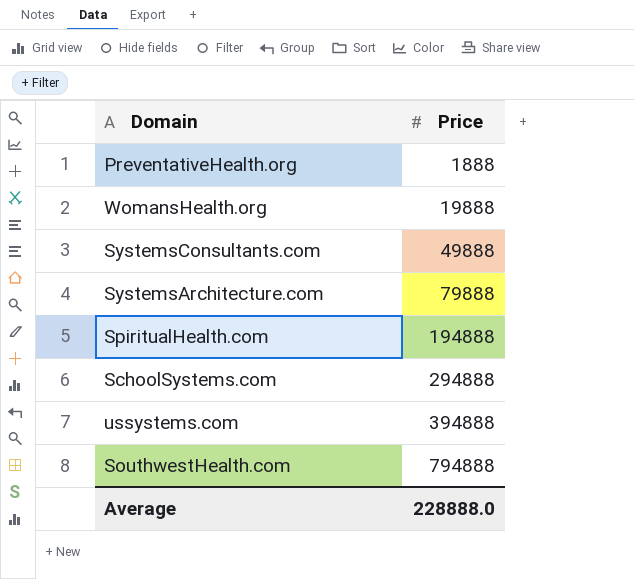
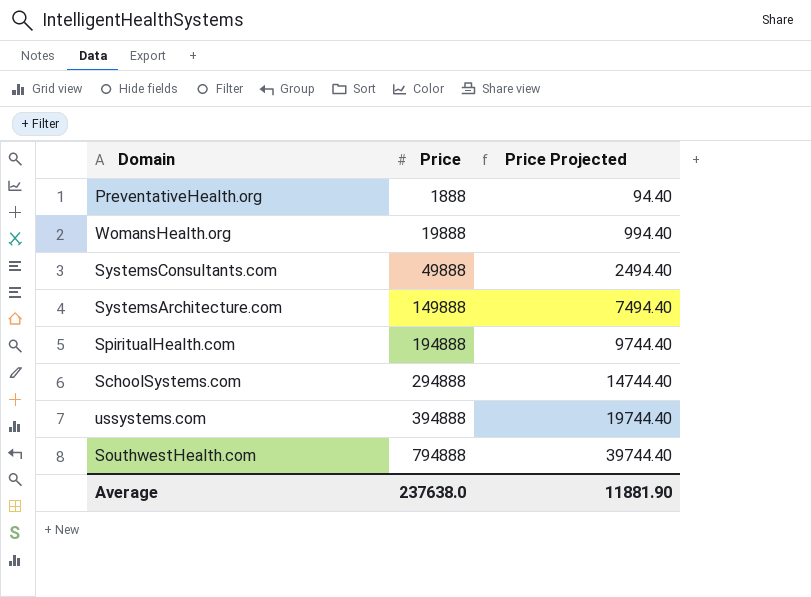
column Price Projected | formula: none -> [Price] * 0.05
SystemsArchitecture.com | Price: 79888 -> 149888
Average | Price: 228888.0 -> 237638.0

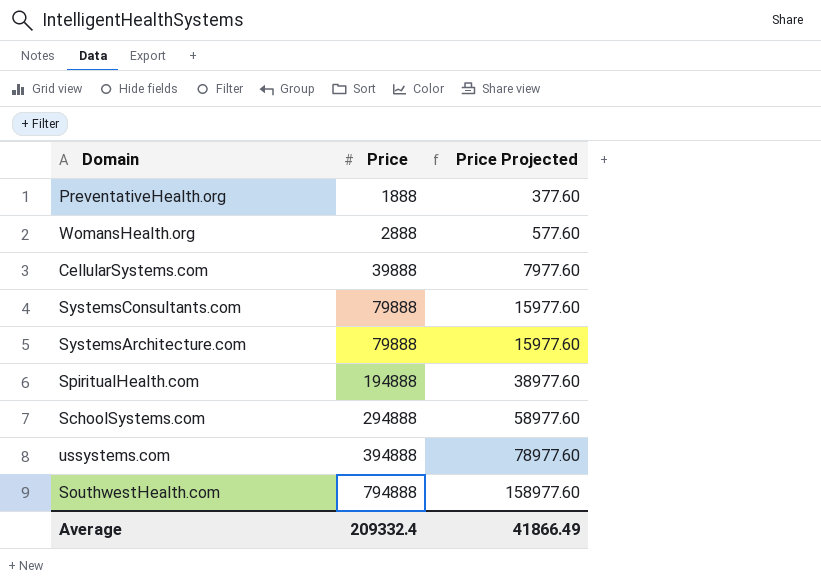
column Price Projected | formula: [Price] * 0.05 -> [Price] * 0.2
WomansHealth.org | Price: 19888 -> 2888
row CellularSystems.com: none -> 39888 | 7977.60
SystemsConsultants.com | Price: 49888 -> 79888
SystemsArchitecture.com | Price: 149888 -> 79888
Average | Price: 237638.0 -> 209332.4
Average | Price Projected: 11881.90 -> 41866.49

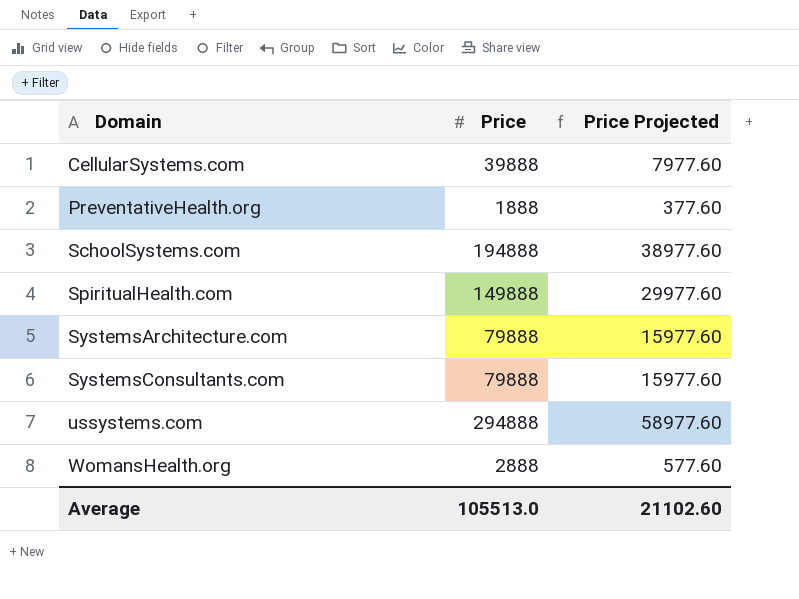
row order: Price ascending -> Domain ascending
row SouthwestHealth.com: 794888 | 158977.60 -> none
SchoolSystems.com | Price: 294888 -> 194888
SchoolSystems.com | Price Projected: 58977.60 -> 38977.60
SpiritualHealth.com | Price: 194888 -> 149888
SpiritualHealth.com | Price Projected: 38977.60 -> 29977.60
ussystems.com | Price: 394888 -> 294888
ussystems.com | Price Projected: 78977.60 -> 58977.60
Average | Price: 209332.4 -> 105513.0
Average | Price Projected: 41866.49 -> 21102.60

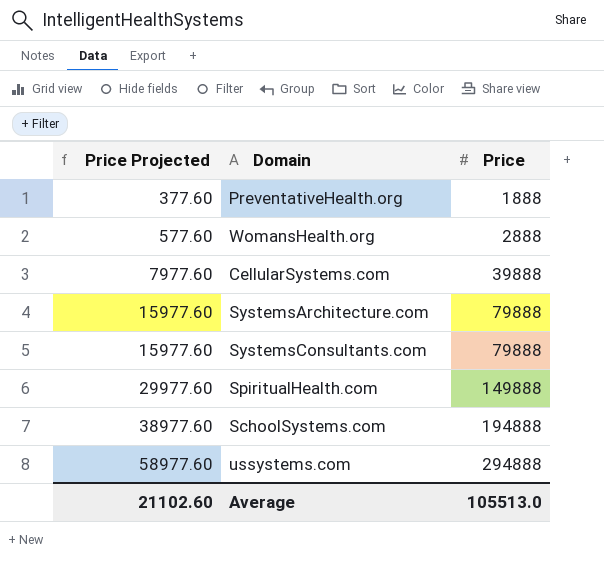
row order: Domain ascending -> Price Projected ascending
column Price Projected | position: 3 -> 1

